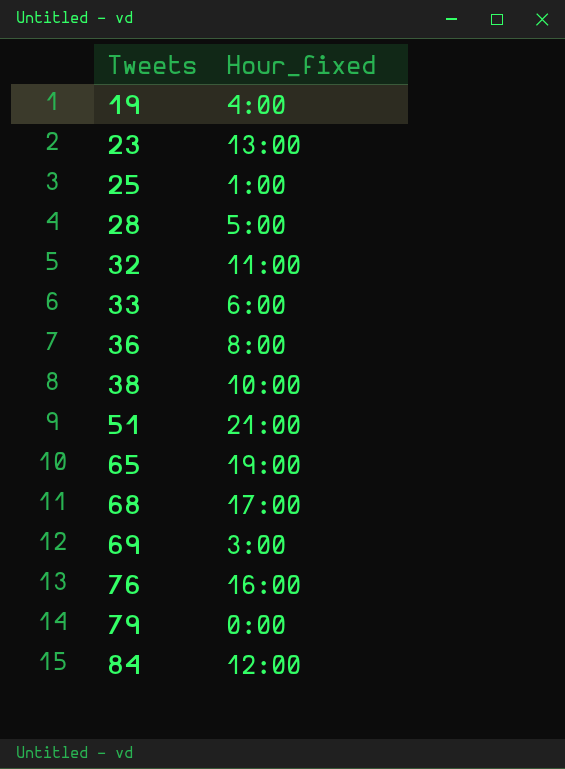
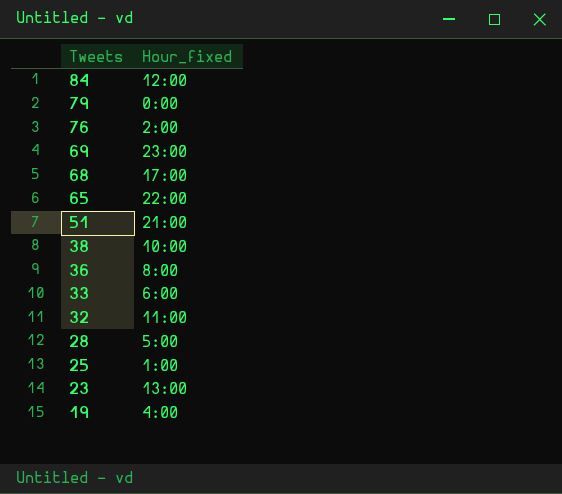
row order: Tweets ascending -> Tweets descending
76 | Hour_fixed: 16:00 -> 2:00
69 | Hour_fixed: 3:00 -> 23:00
65 | Hour_fixed: 19:00 -> 22:00

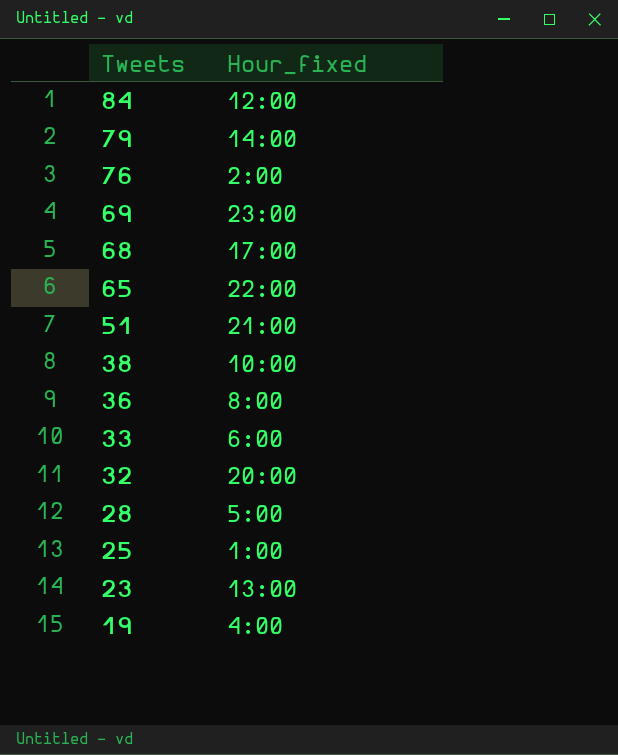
79 | Hour_fixed: 0:00 -> 14:00
32 | Hour_fixed: 11:00 -> 20:00

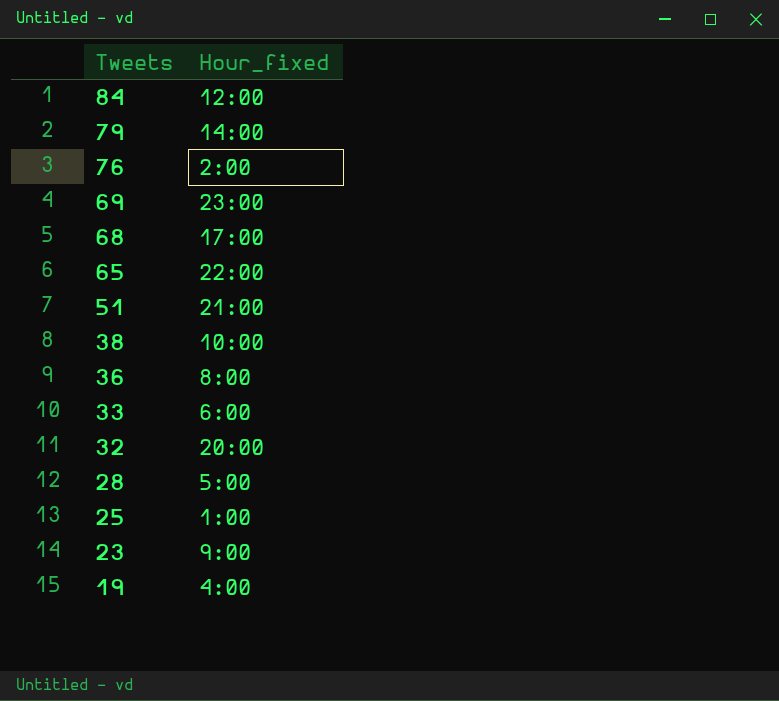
23 | Hour_fixed: 13:00 -> 9:00

